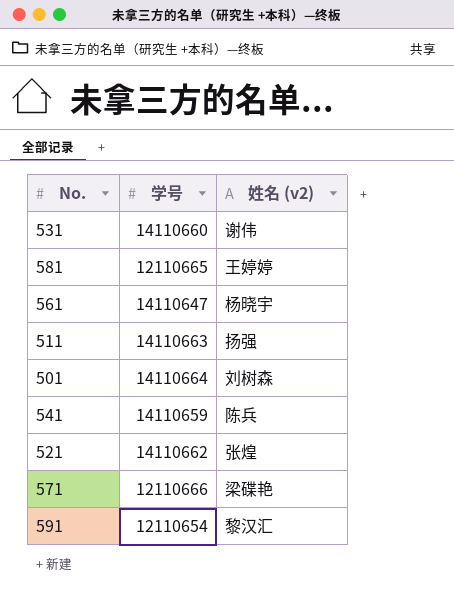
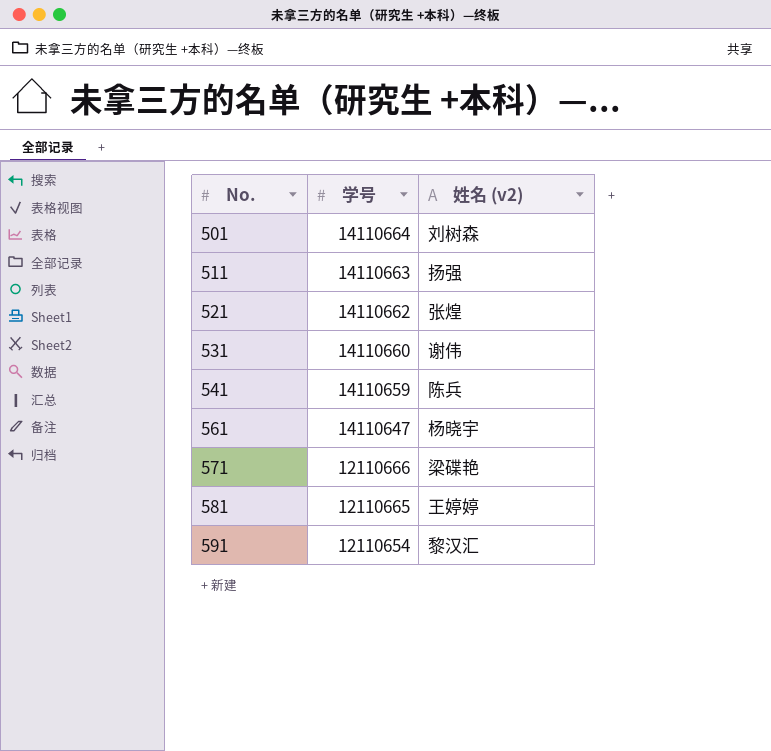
row order: none -> No. ascending

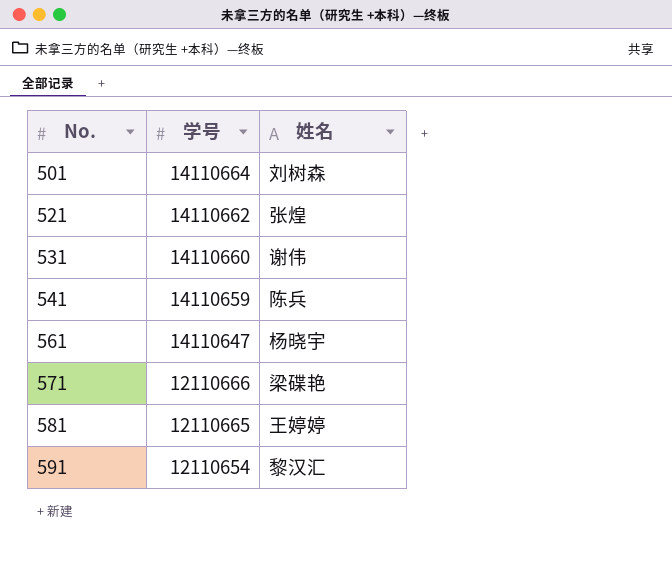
column name: 姓名 (v2) -> 姓名
row 511: 14110663 | 扬强 -> none

